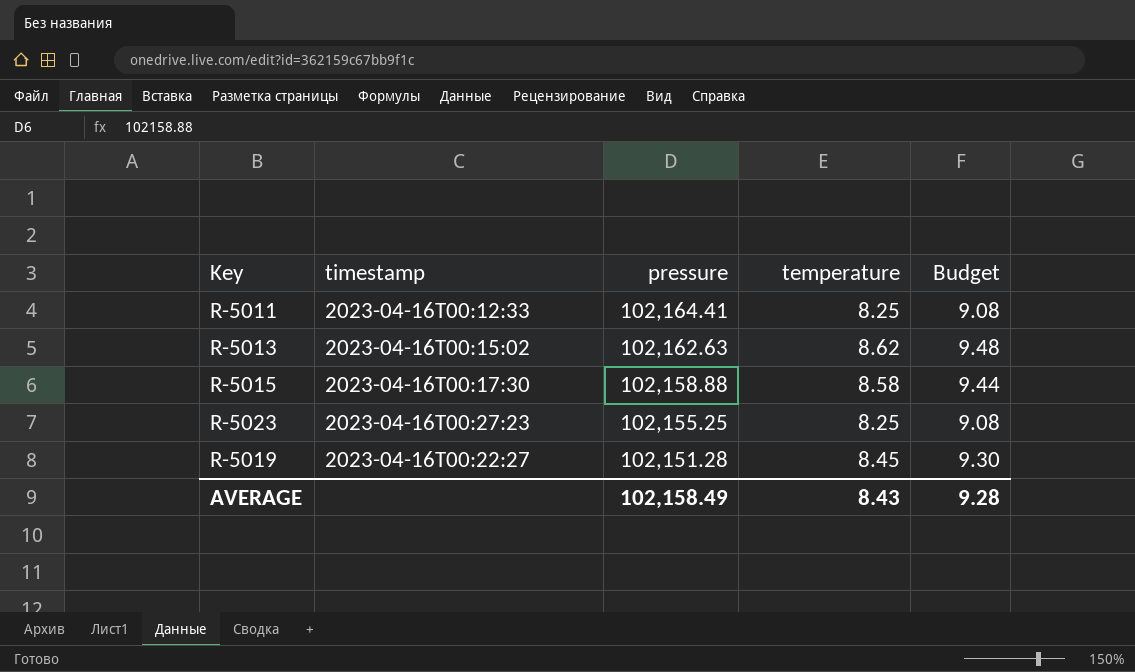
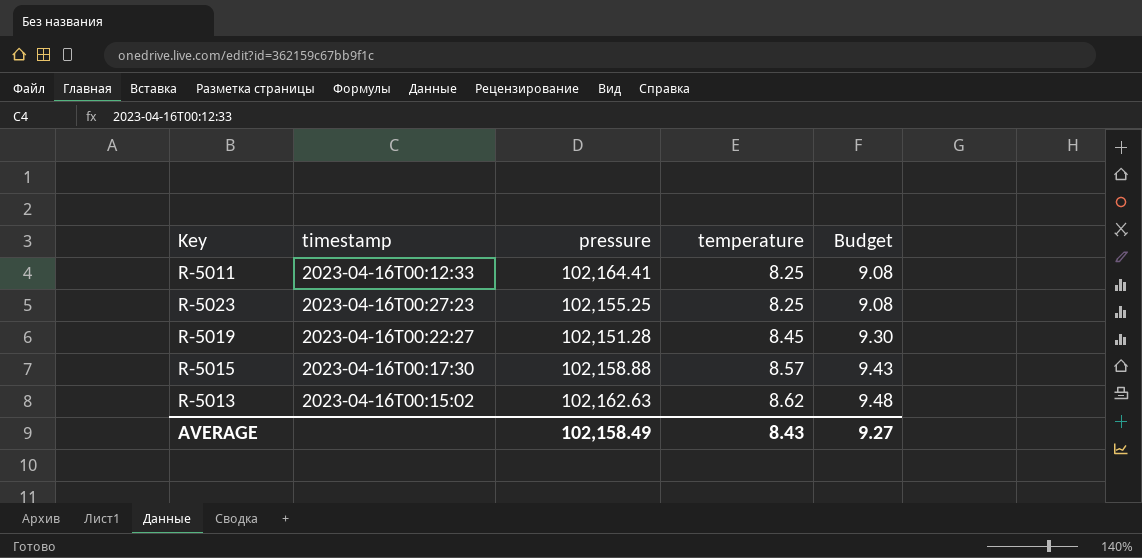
row order: pressure descending -> temperature ascending
R-5015 | temperature: 8.58 -> 8.57
R-5015 | Budget: 9.44 -> 9.43
AVERAGE | Budget: 9.28 -> 9.27

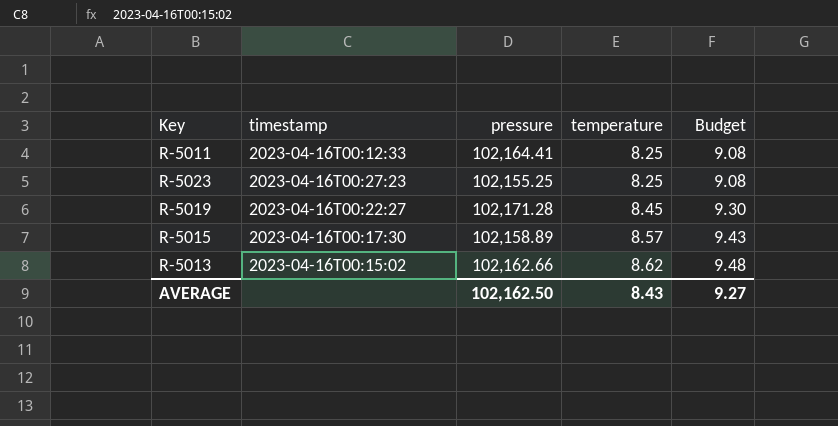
R-5019 | pressure: 102,151.28 -> 102,171.28
R-5015 | pressure: 102,158.88 -> 102,158.89
R-5013 | pressure: 102,162.63 -> 102,162.66
AVERAGE | pressure: 102,158.49 -> 102,162.50

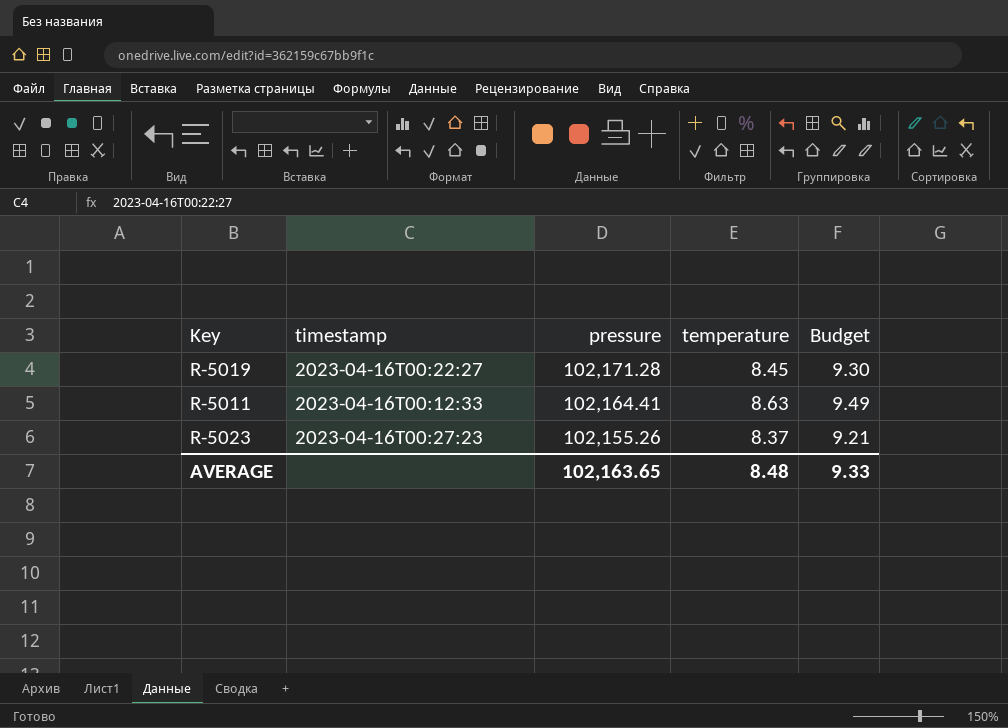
row order: temperature ascending -> pressure descending
row R-5015: 2023-04-16T00:17:30 | 102,158.89 | 8.57 | 9.43 -> none
row R-5013: 2023-04-16T00:15:02 | 102,162.66 | 8.62 | 9.48 -> none
R-5011 | temperature: 8.25 -> 8.63
R-5011 | Budget: 9.08 -> 9.49
R-5023 | pressure: 102,155.25 -> 102,155.26
R-5023 | temperature: 8.25 -> 8.37
R-5023 | Budget: 9.08 -> 9.21
AVERAGE | pressure: 102,162.50 -> 102,163.65
AVERAGE | temperature: 8.43 -> 8.48
AVERAGE | Budget: 9.27 -> 9.33

